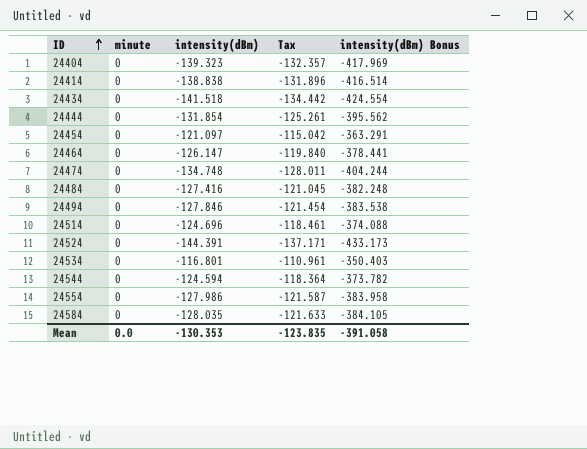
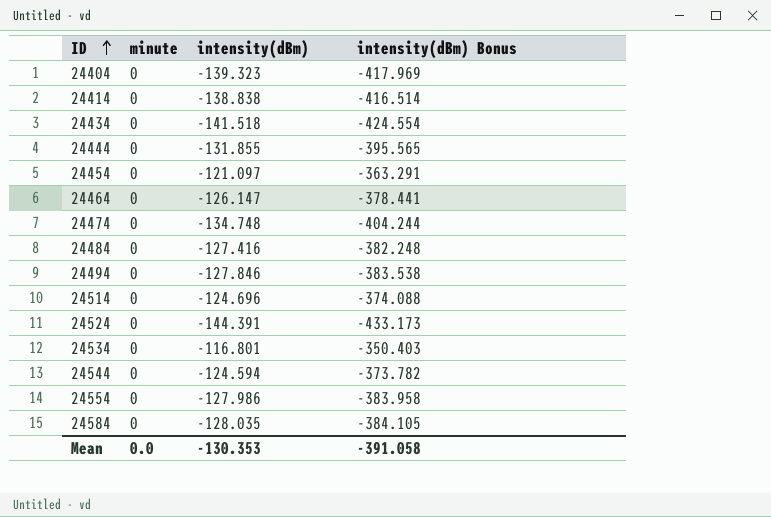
column Tax | formula: [intensity(dBm)] * 0.95 -> none
24444 | intensity(dBm): -131.854 -> -131.855
24444 | intensity(dBm) Bonus: -395.562 -> -395.565

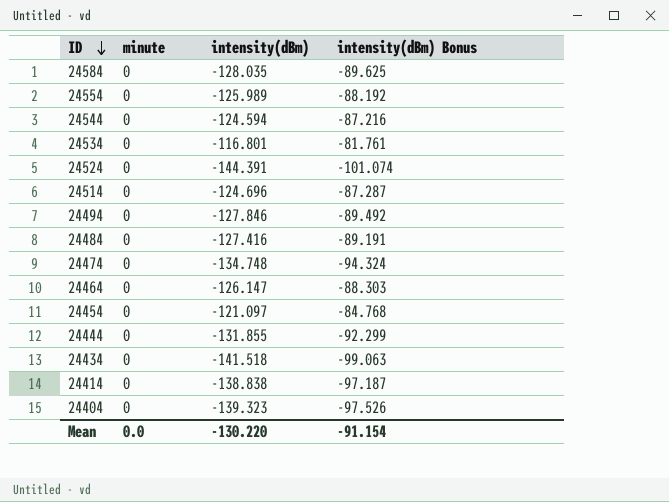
row order: ID ascending -> ID descending
column intensity(dBm) Bonus | formula: [intensity(dBm)] * 3 -> [intensity(dBm)] * 0.7
24554 | intensity(dBm): -127.986 -> -125.989
Mean | intensity(dBm): -130.353 -> -130.220
Mean | intensity(dBm) Bonus: -391.058 -> -91.154

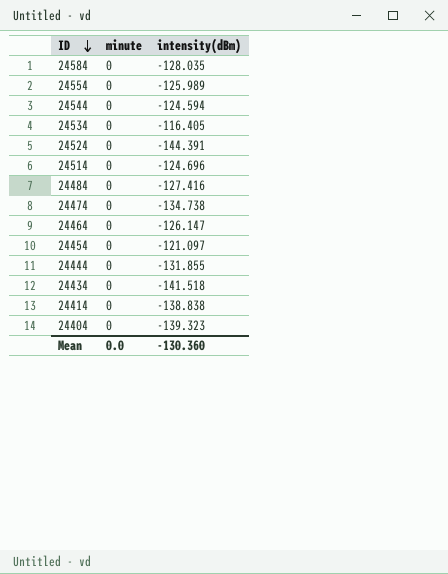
column intensity(dBm) Bonus | formula: [intensity(dBm)] * 0.7 -> none
row 24494: 0 | -127.846 | -89.492 -> none
24534 | intensity(dBm): -116.801 -> -116.405
24474 | intensity(dBm): -134.748 -> -134.738
Mean | intensity(dBm): -130.220 -> -130.360

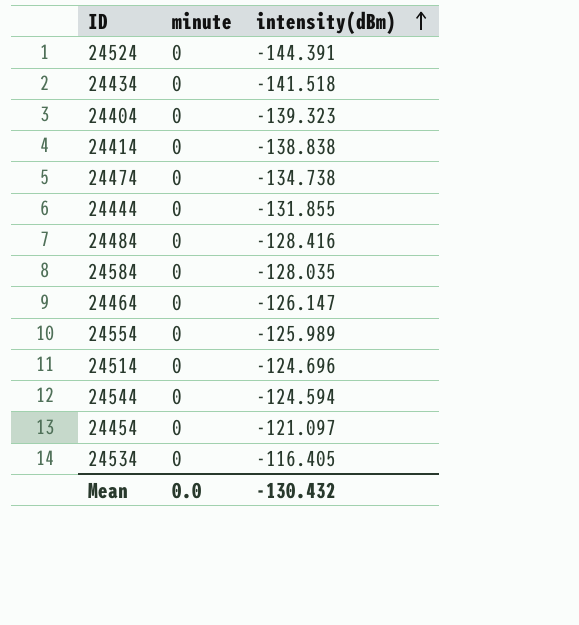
row order: ID descending -> intensity(dBm) ascending
24484 | intensity(dBm): -127.416 -> -128.416
Mean | intensity(dBm): -130.360 -> -130.432

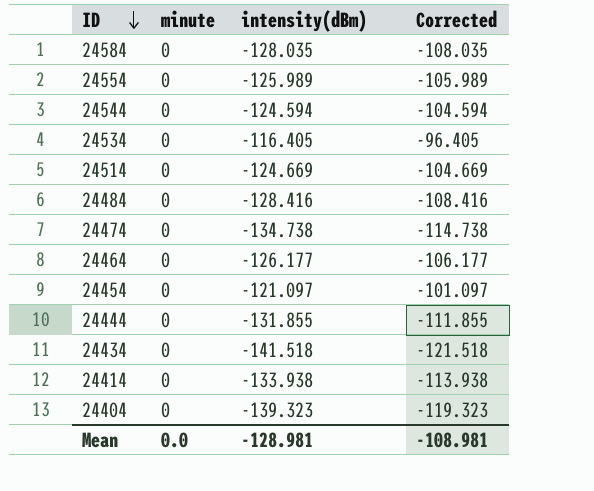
row order: intensity(dBm) ascending -> ID descending
column Corrected | formula: none -> [intensity(dBm)] + 20
row 24524: 0 | -144.391 -> none
24514 | intensity(dBm): -124.696 -> -124.669
24464 | intensity(dBm): -126.147 -> -126.177
24414 | intensity(dBm): -138.838 -> -133.938
Mean | intensity(dBm): -130.432 -> -128.981

